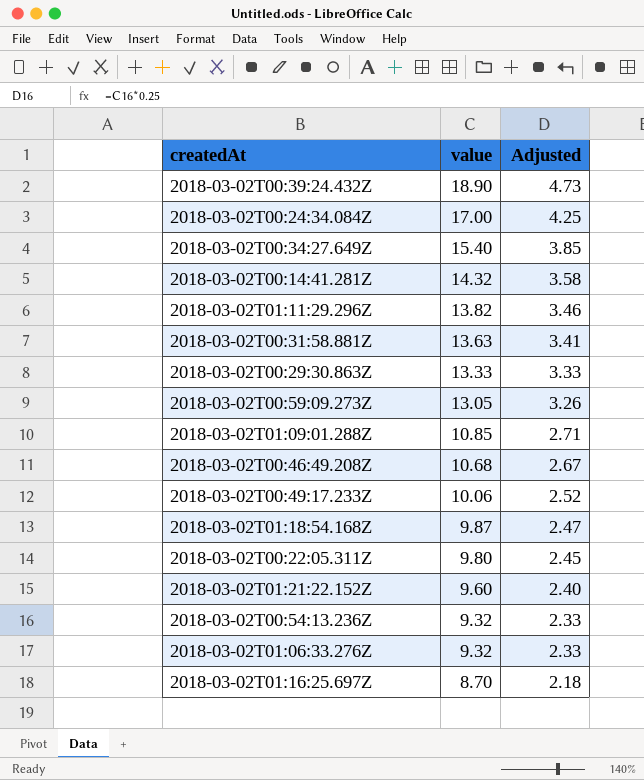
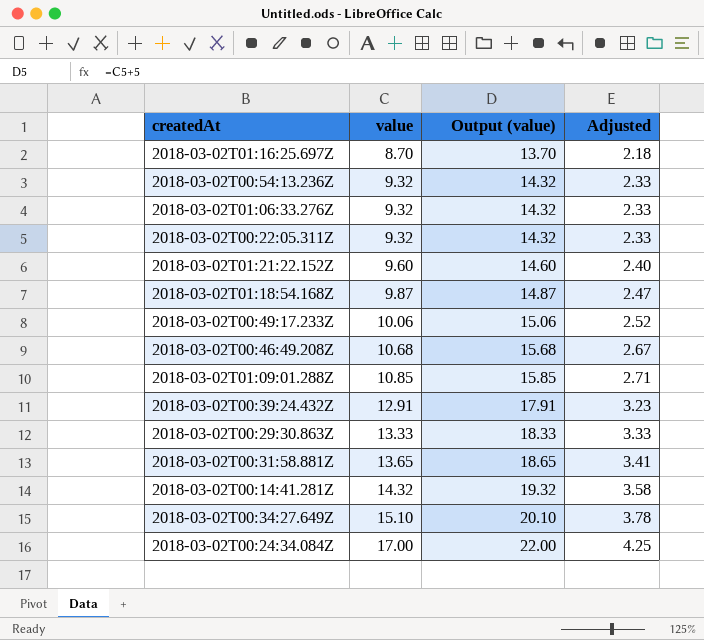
row order: value descending -> value ascending
column Output (value) | formula: none -> [value] + 5
row 2018-03-02T01:11:29.296Z: 13.82 | 3.46 -> none
row 2018-03-02T00:59:09.273Z: 13.05 | 3.26 -> none
2018-03-02T00:22:05.311Z | value: 9.80 -> 9.32
2018-03-02T00:22:05.311Z | Adjusted: 2.45 -> 2.33
2018-03-02T00:39:24.432Z | value: 18.90 -> 12.91
2018-03-02T00:39:24.432Z | Adjusted: 4.73 -> 3.23
2018-03-02T00:31:58.881Z | value: 13.63 -> 13.65
2018-03-02T00:34:27.649Z | value: 15.40 -> 15.10
2018-03-02T00:34:27.649Z | Adjusted: 3.85 -> 3.78

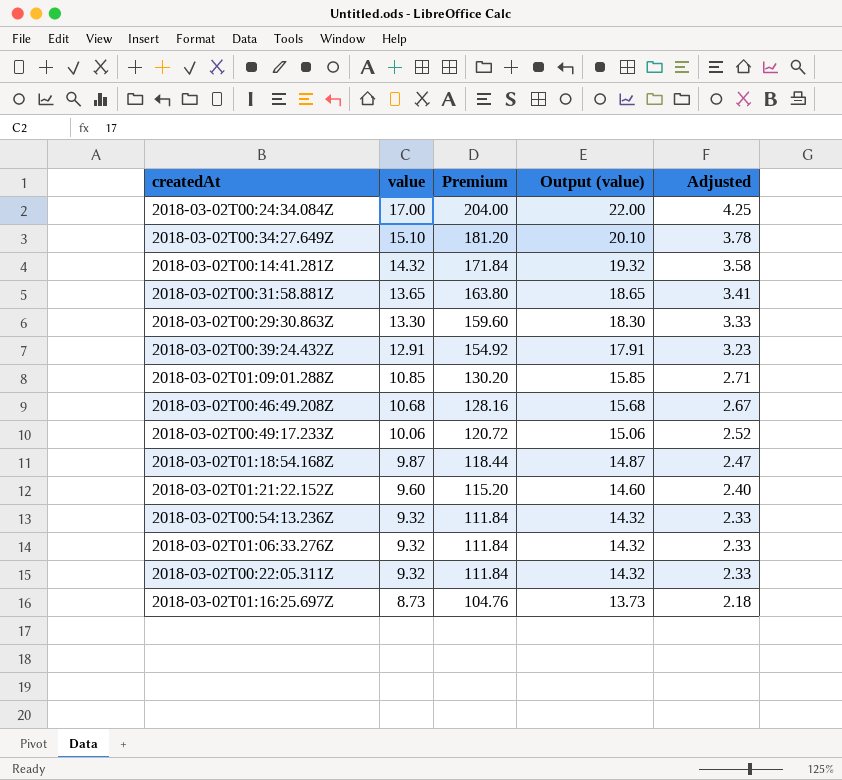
row order: value ascending -> value descending
column Premium | formula: none -> [value] * 12
2018-03-02T00:29:30.863Z | value: 13.33 -> 13.30
2018-03-02T00:29:30.863Z | Output (value): 18.33 -> 18.30
2018-03-02T01:16:25.697Z | value: 8.70 -> 8.73
2018-03-02T01:16:25.697Z | Output (value): 13.70 -> 13.73

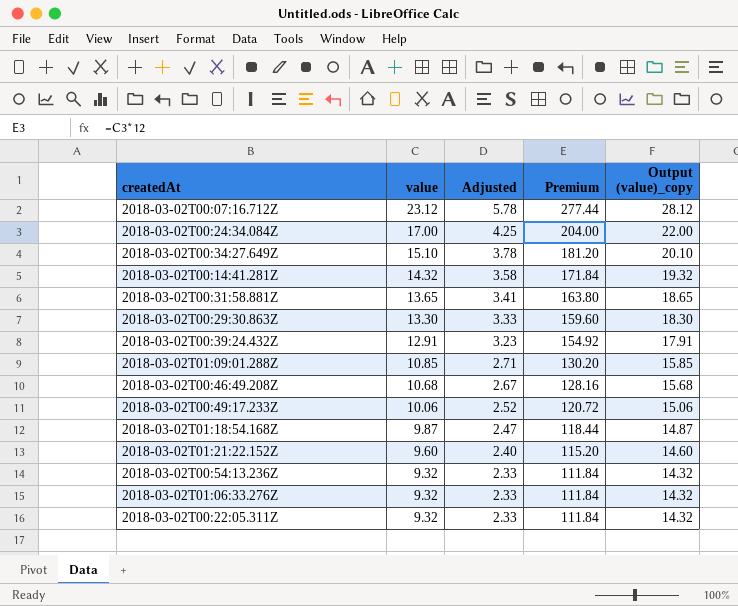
column Adjusted | position: 5 -> 3
column name: Output (value) -> Output (value)_copy
row 2018-03-02T01:16:25.697Z: 8.73 | 104.76 | 13.73 | 2.18 -> none
row 2018-03-02T00:07:16.712Z: none -> 23.12 | 5.78 | 277.44 | 28.12

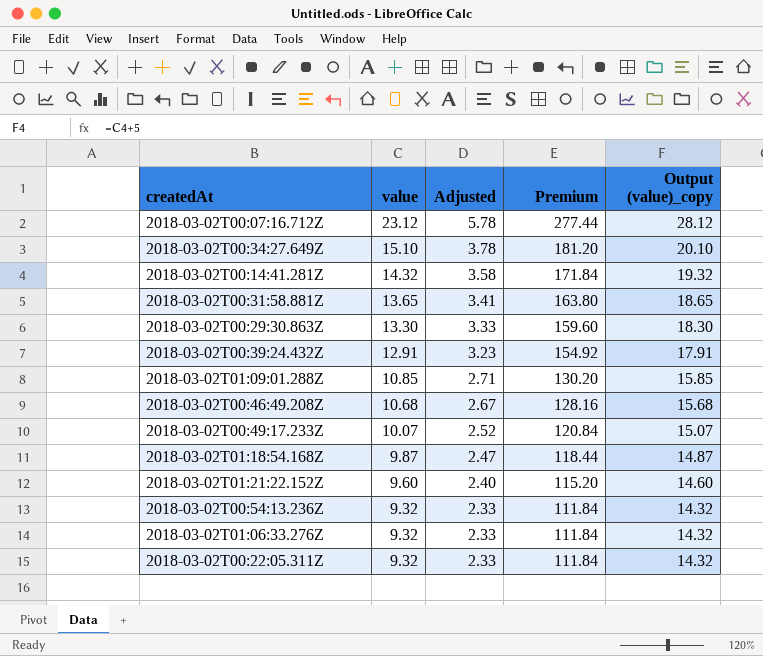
row 2018-03-02T00:24:34.084Z: 17.00 | 4.25 | 204.00 | 22.00 -> none
2018-03-02T00:49:17.233Z | value: 10.06 -> 10.07
2018-03-02T00:49:17.233Z | Premium: 120.72 -> 120.84
2018-03-02T00:49:17.233Z | Output (value)_copy: 15.06 -> 15.07

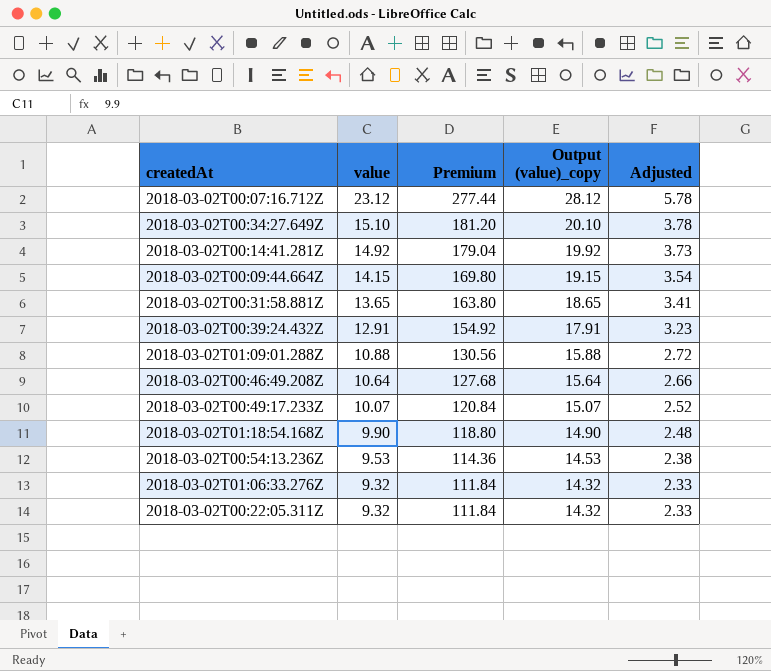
column Adjusted | position: 3 -> 5
row 2018-03-02T00:29:30.863Z: 13.30 | 3.33 | 159.60 | 18.30 -> none
row 2018-03-02T01:21:22.152Z: 9.60 | 2.40 | 115.20 | 14.60 -> none
2018-03-02T00:14:41.281Z | value: 14.32 -> 14.92
2018-03-02T00:14:41.281Z | Premium: 171.84 -> 179.04
2018-03-02T00:14:41.281Z | Output (value)_copy: 19.32 -> 19.92
2018-03-02T00:14:41.281Z | Adjusted: 3.58 -> 3.73
row 2018-03-02T00:09:44.664Z: none -> 14.15 | 169.80 | 19.15 | 3.54
2018-03-02T01:09:01.288Z | value: 10.85 -> 10.88
2018-03-02T01:09:01.288Z | Premium: 130.20 -> 130.56
2018-03-02T01:09:01.288Z | Output (value)_copy: 15.85 -> 15.88
2018-03-02T01:09:01.288Z | Adjusted: 2.71 -> 2.72
2018-03-02T00:46:49.208Z | value: 10.68 -> 10.64
2018-03-02T00:46:49.208Z | Premium: 128.16 -> 127.68
2018-03-02T00:46:49.208Z | Output (value)_copy: 15.68 -> 15.64
2018-03-02T00:46:49.208Z | Adjusted: 2.67 -> 2.66
2018-03-02T01:18:54.168Z | value: 9.87 -> 9.90
2018-03-02T01:18:54.168Z | Premium: 118.44 -> 118.80
2018-03-02T01:18:54.168Z | Output (value)_copy: 14.87 -> 14.90
2018-03-02T01:18:54.168Z | Adjusted: 2.47 -> 2.48
2018-03-02T00:54:13.236Z | value: 9.32 -> 9.53
2018-03-02T00:54:13.236Z | Premium: 111.84 -> 114.36
2018-03-02T00:54:13.236Z | Output (value)_copy: 14.32 -> 14.53
2018-03-02T00:54:13.236Z | Adjusted: 2.33 -> 2.38

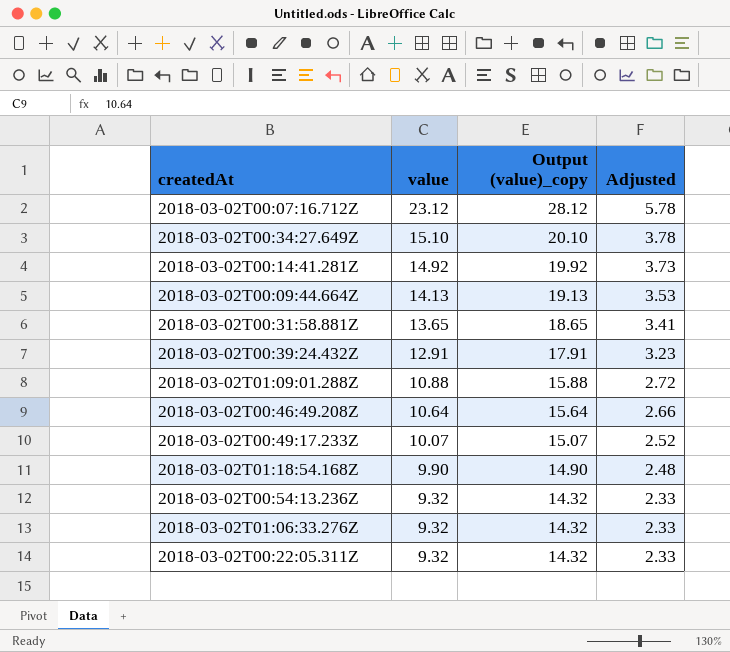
column Premium | formula: [value] * 12 -> none
2018-03-02T00:09:44.664Z | value: 14.15 -> 14.13
2018-03-02T00:09:44.664Z | Output (value)_copy: 19.15 -> 19.13
2018-03-02T00:09:44.664Z | Adjusted: 3.54 -> 3.53
2018-03-02T00:54:13.236Z | value: 9.53 -> 9.32
2018-03-02T00:54:13.236Z | Output (value)_copy: 14.53 -> 14.32
2018-03-02T00:54:13.236Z | Adjusted: 2.38 -> 2.33

